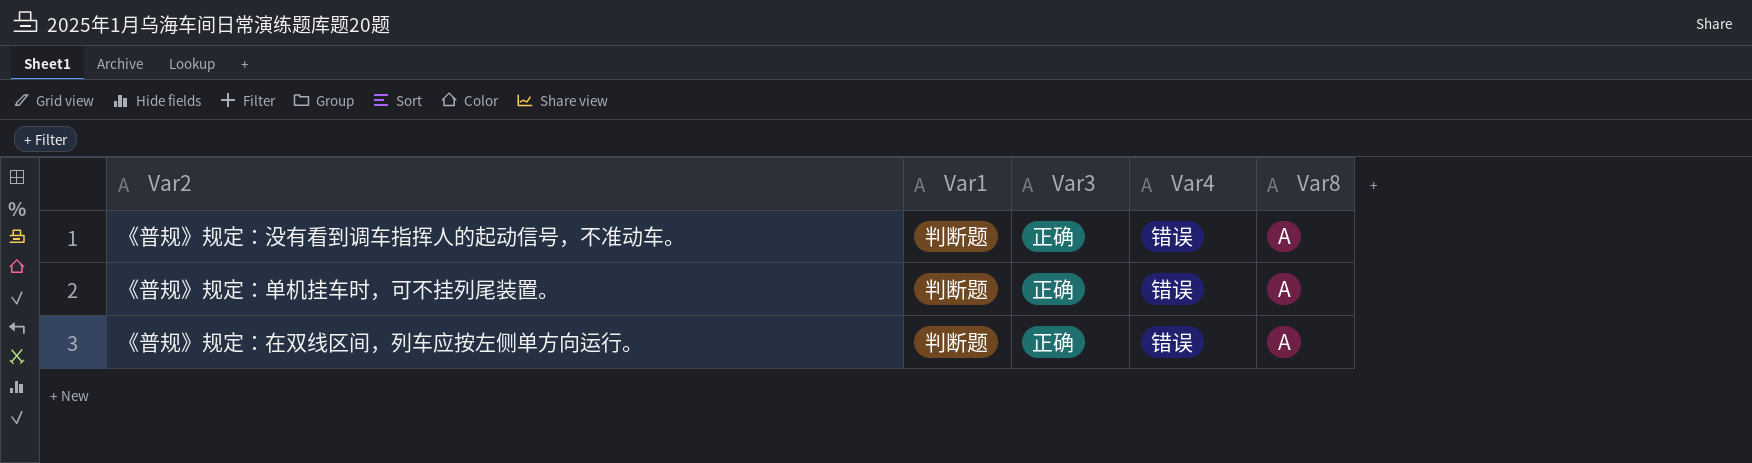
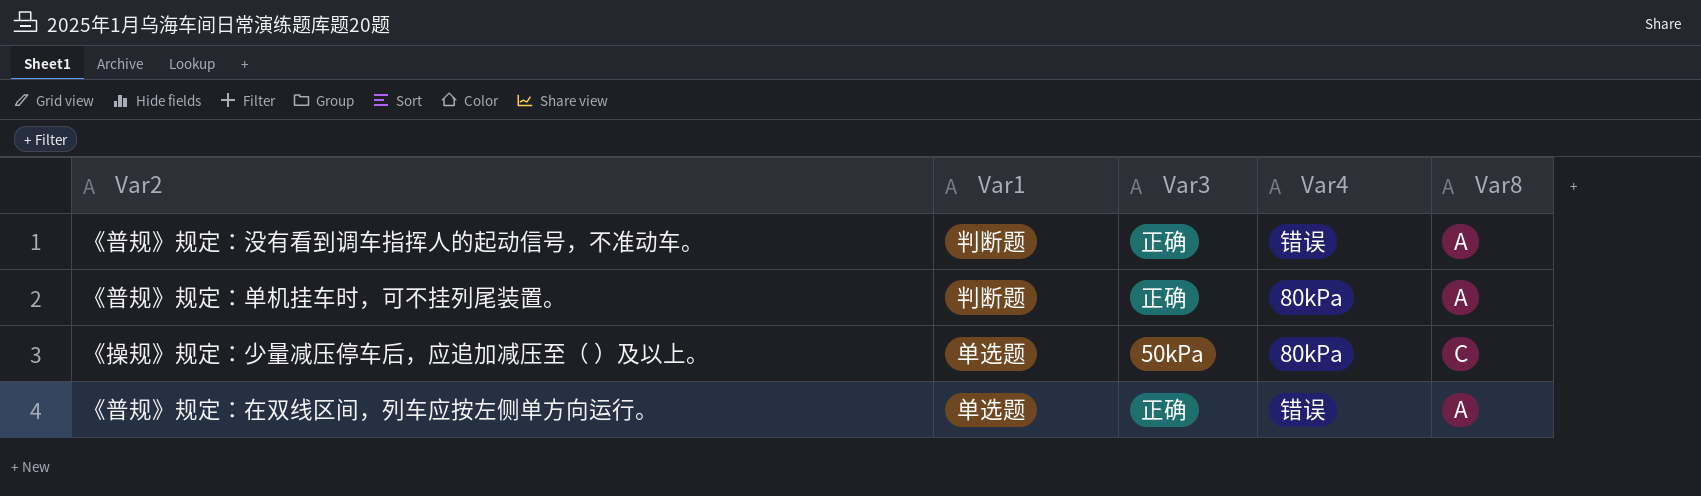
《普规》规定：单机挂车时，可不挂列尾装置。 | Var4: 错误 -> 80kPa
row 《操规》规定：少量减压停车后，应追加减压至（ ）及以上。: none -> 单选题 | 50kPa | 80kPa | C
《普规》规定：在双线区间，列车应按左侧单方向运行。 | Var1: 判断题 -> 单选题

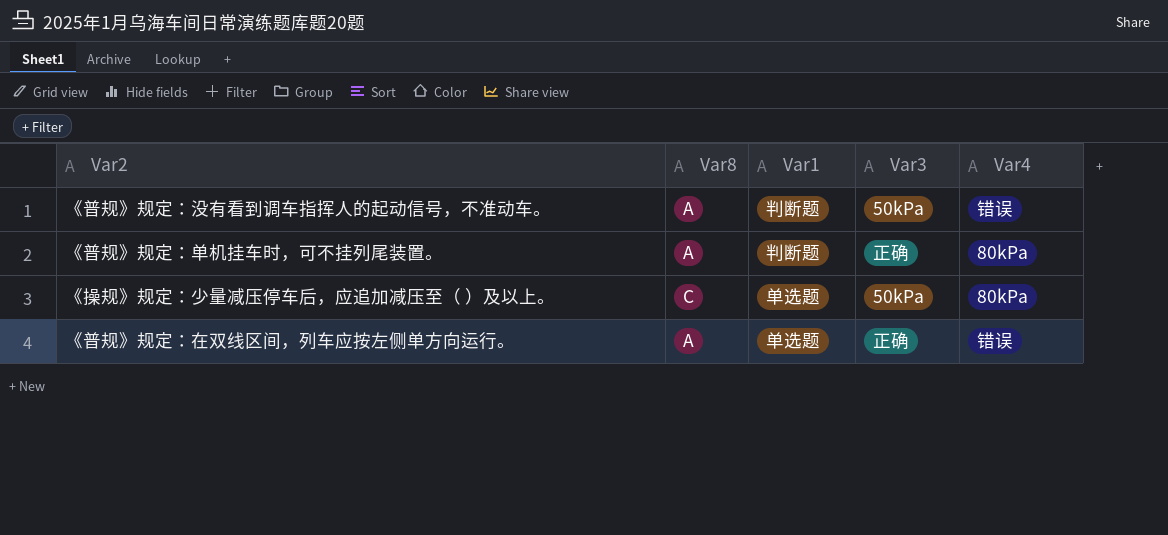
column Var8 | position: 5 -> 2
《普规》规定：没有看到调车指挥人的起动信号，不准动车。 | Var3: 正确 -> 50kPa

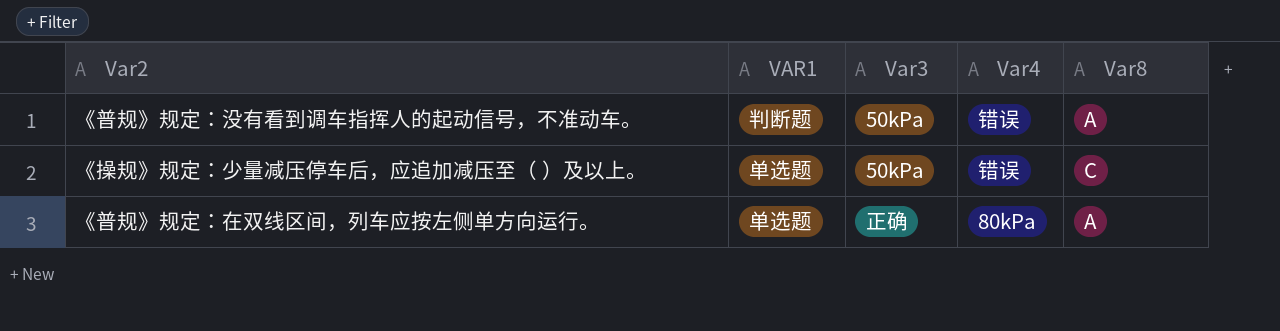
column name: Var1 -> VAR1
column Var8 | position: 2 -> 5
row 《普规》规定：单机挂车时，可不挂列尾装置。: A | 判断题 | 正确 | 80kPa -> none
《操规》规定：少量减压停车后，应追加减压至（ ）及以上。 | Var4: 80kPa -> 错误
《普规》规定：在双线区间，列车应按左侧单方向运行。 | Var4: 错误 -> 80kPa

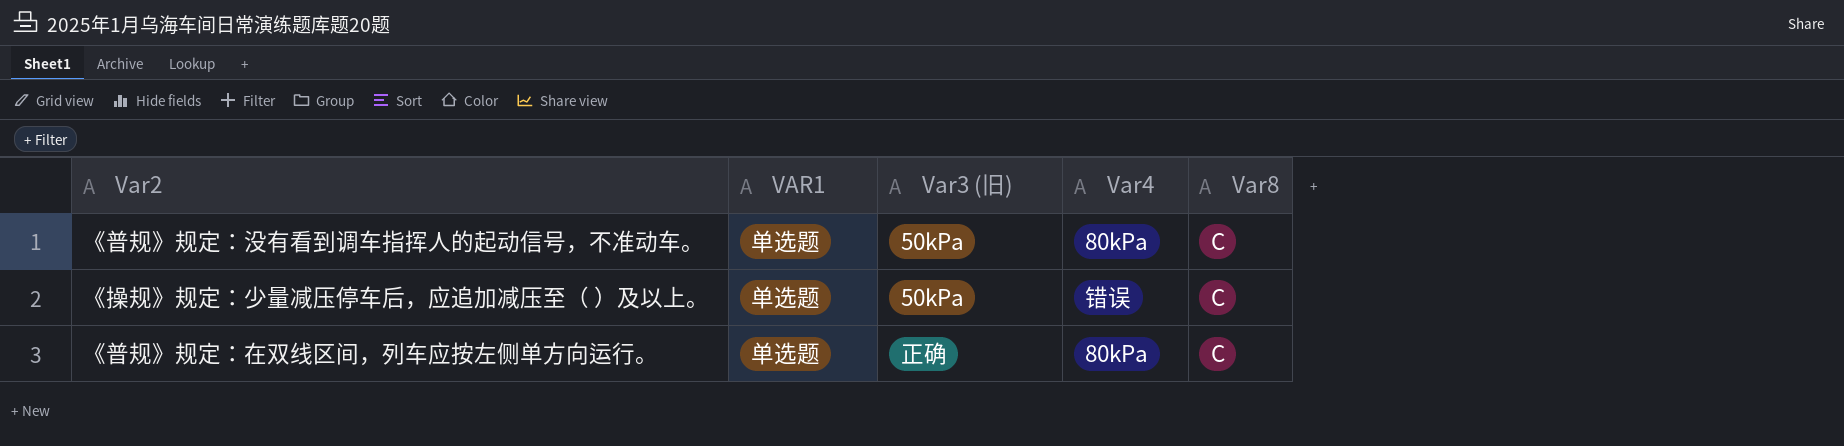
column name: Var3 -> Var3 (旧)
《普规》规定：没有看到调车指挥人的起动信号，不准动车。 | VAR1: 判断题 -> 单选题
《普规》规定：没有看到调车指挥人的起动信号，不准动车。 | Var4: 错误 -> 80kPa
《普规》规定：没有看到调车指挥人的起动信号，不准动车。 | Var8: A -> C
《普规》规定：在双线区间，列车应按左侧单方向运行。 | Var8: A -> C

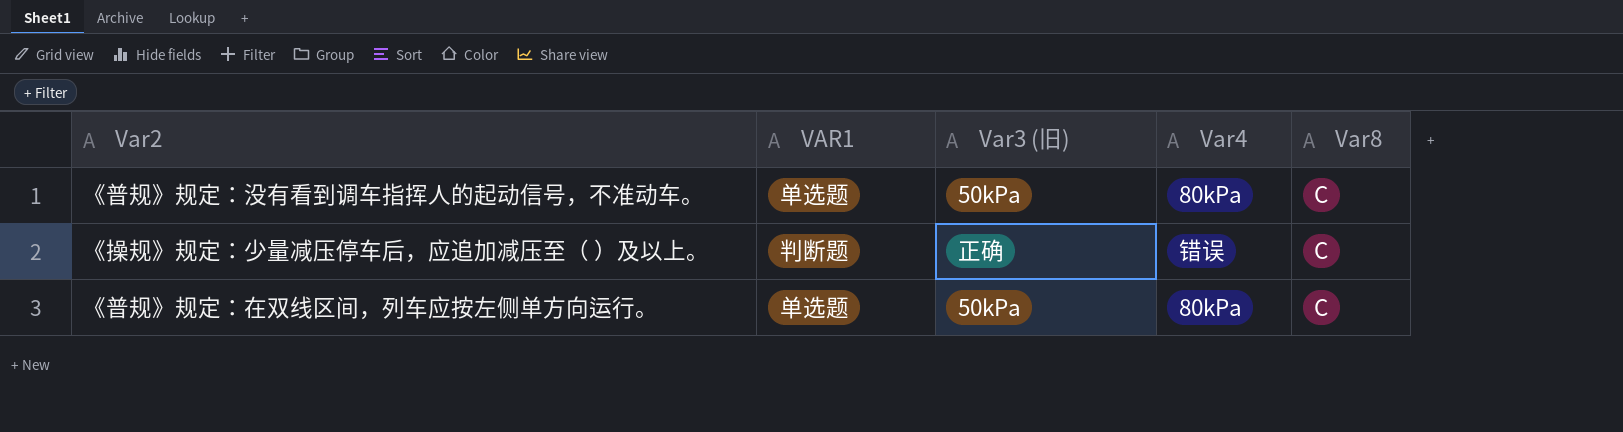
《操规》规定：少量减压停车后，应追加减压至（ ）及以上。 | VAR1: 单选题 -> 判断题
《操规》规定：少量减压停车后，应追加减压至（ ）及以上。 | Var3 (旧): 50kPa -> 正确
《普规》规定：在双线区间，列车应按左侧单方向运行。 | Var3 (旧): 正确 -> 50kPa

